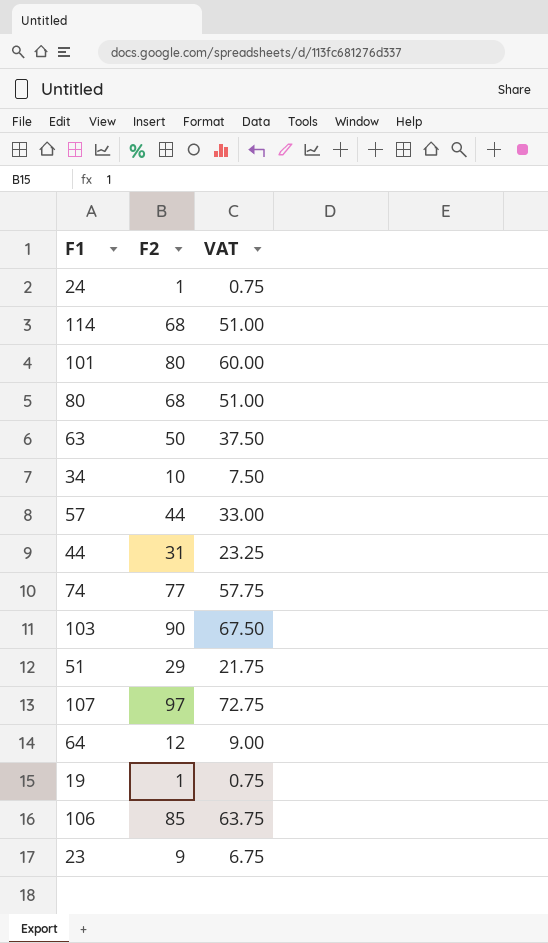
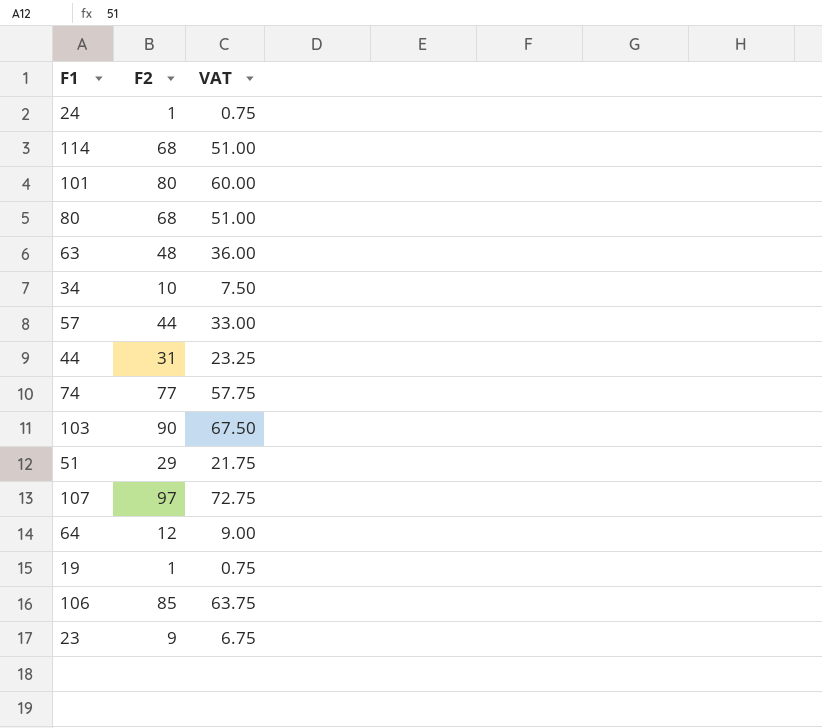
63 | F2: 50 -> 48
63 | VAT: 37.50 -> 36.00

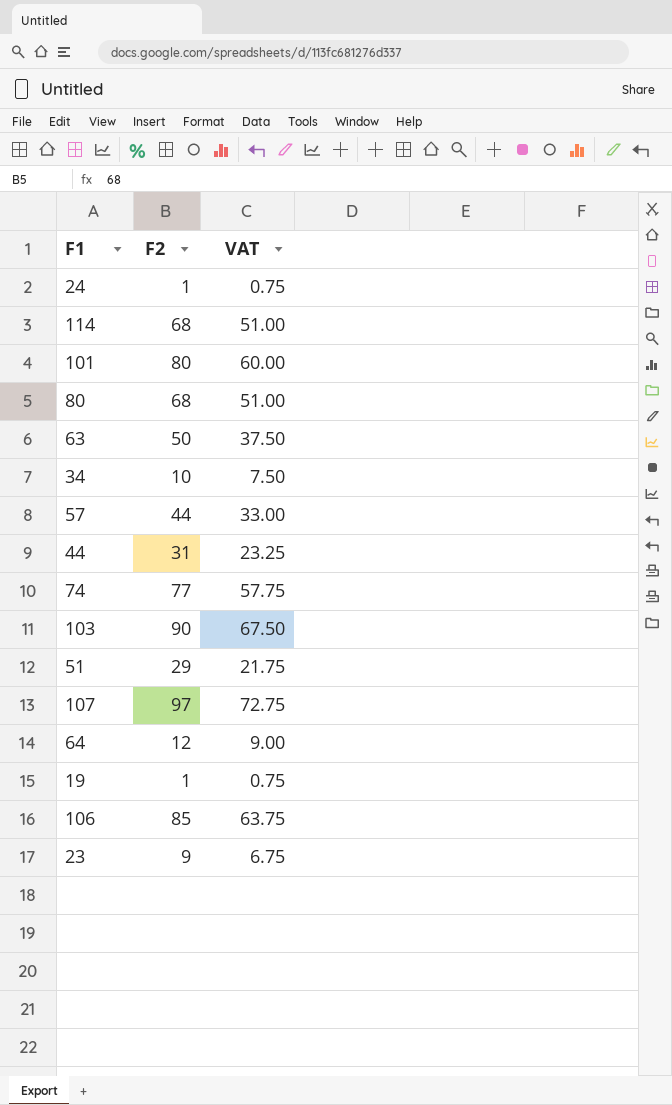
63 | F2: 48 -> 50
63 | VAT: 36.00 -> 37.50

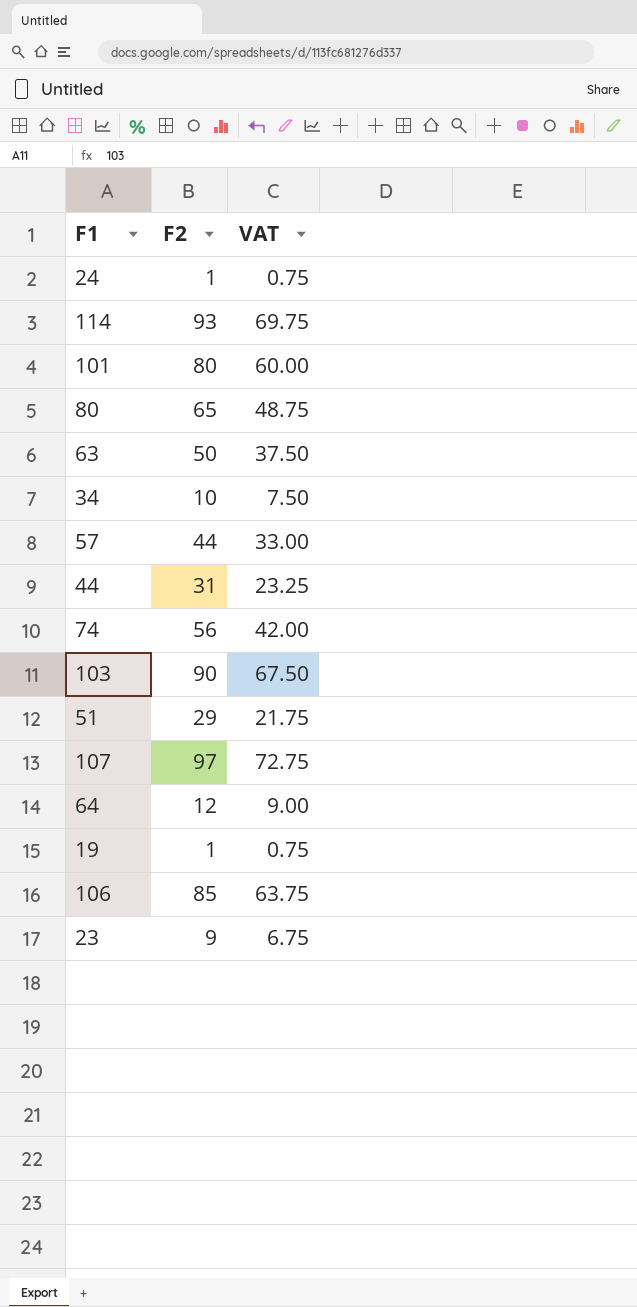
114 | F2: 68 -> 93
114 | VAT: 51.00 -> 69.75
80 | F2: 68 -> 65
80 | VAT: 51.00 -> 48.75
74 | F2: 77 -> 56
74 | VAT: 57.75 -> 42.00

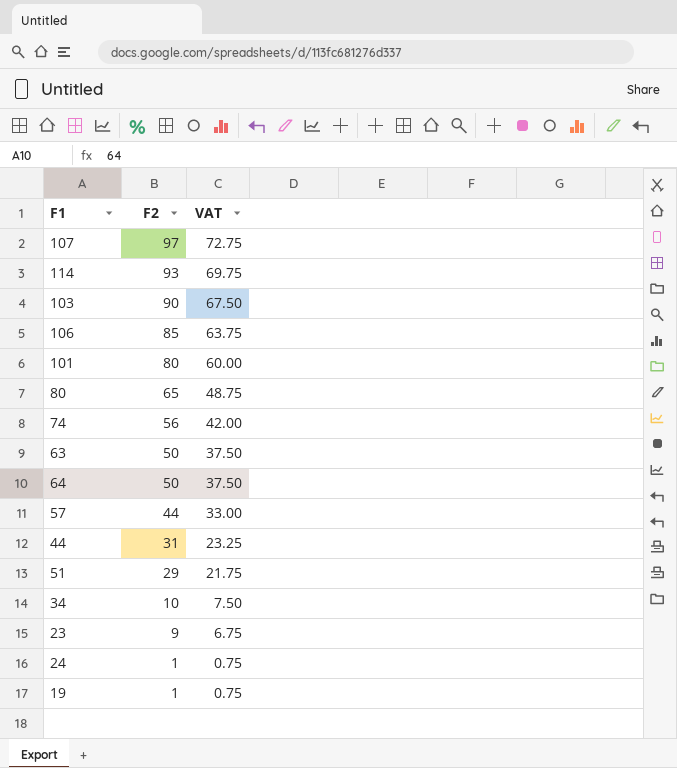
row order: none -> F2 descending
64 | F2: 12 -> 50
64 | VAT: 9.00 -> 37.50

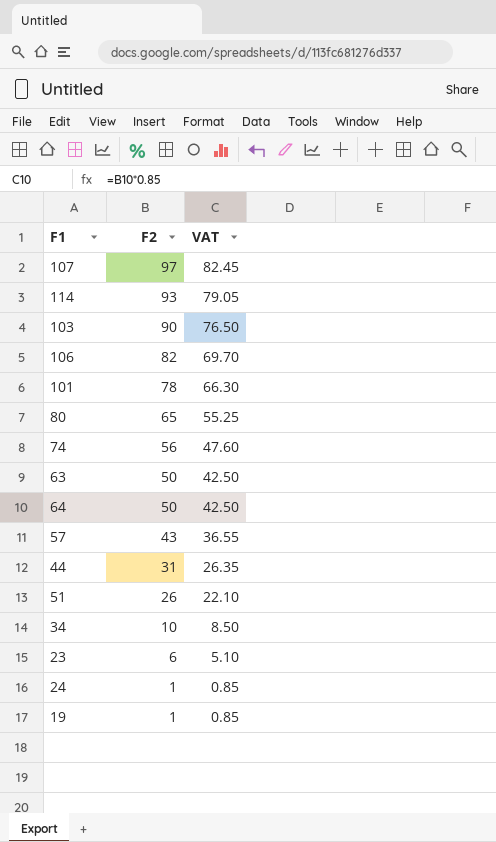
column VAT | formula: [F2] * 0.75 -> [F2] * 0.85
106 | F2: 85 -> 82
101 | F2: 80 -> 78
57 | F2: 44 -> 43
51 | F2: 29 -> 26
23 | F2: 9 -> 6

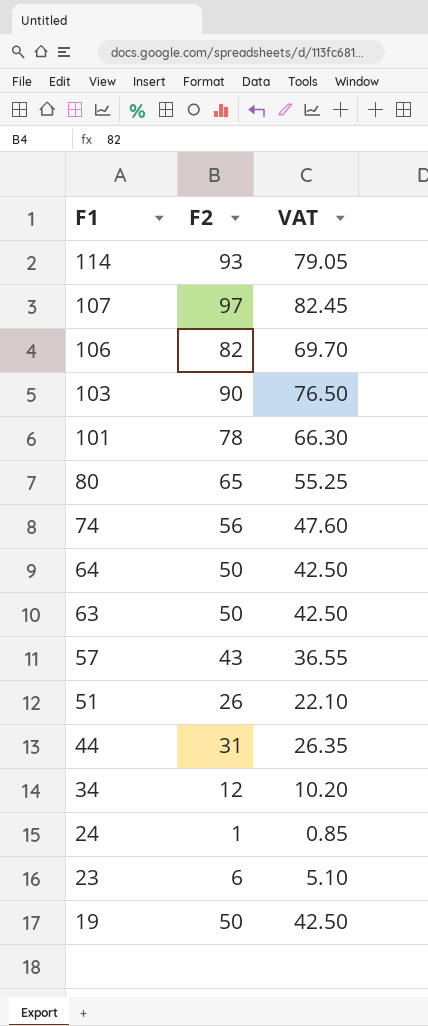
row order: F2 descending -> F1 descending
34 | F2: 10 -> 12
34 | VAT: 8.50 -> 10.20
19 | F2: 1 -> 50
19 | VAT: 0.85 -> 42.50

